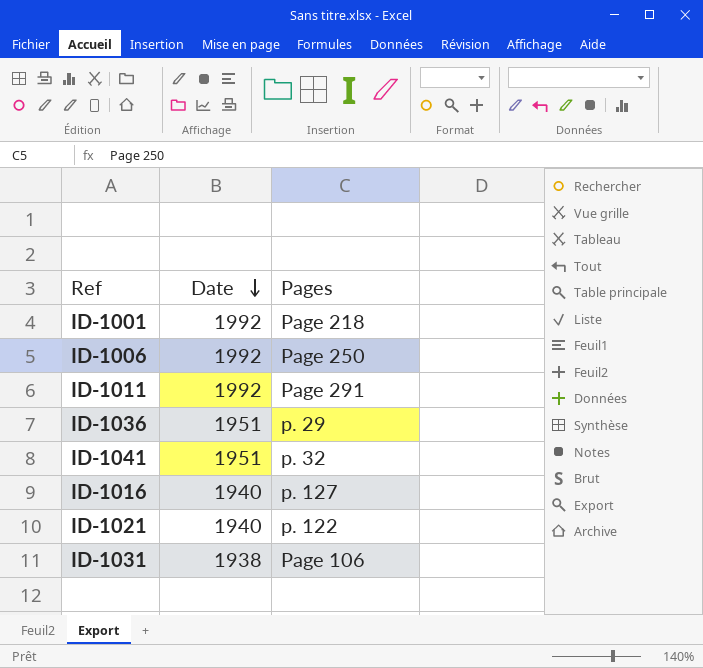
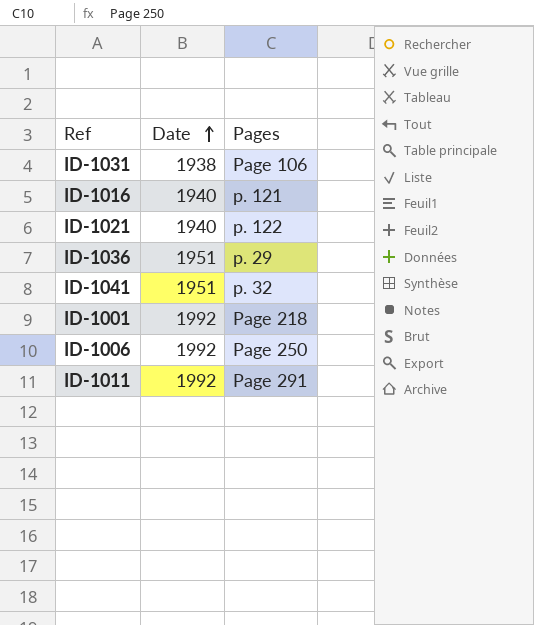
row order: Date descending -> Date ascending
ID-1016 | Pages: p. 127 -> p. 121

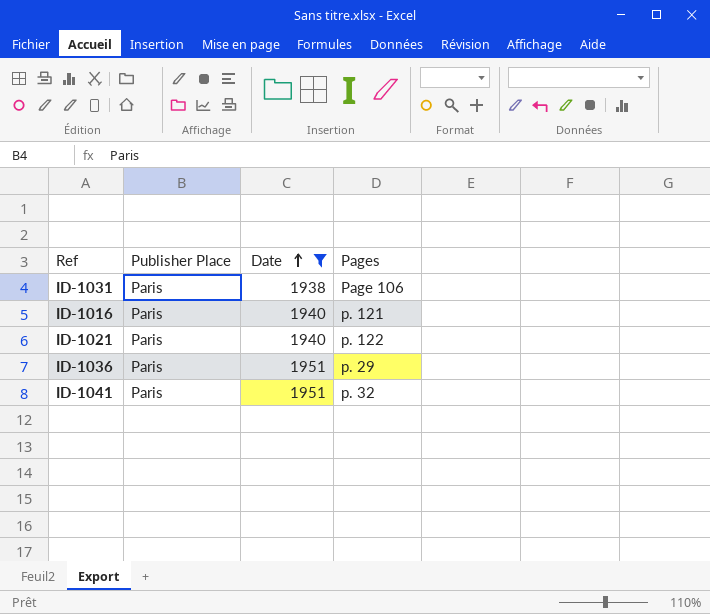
filter: none -> Date != 1992
column Publisher Place | position: none -> 2

